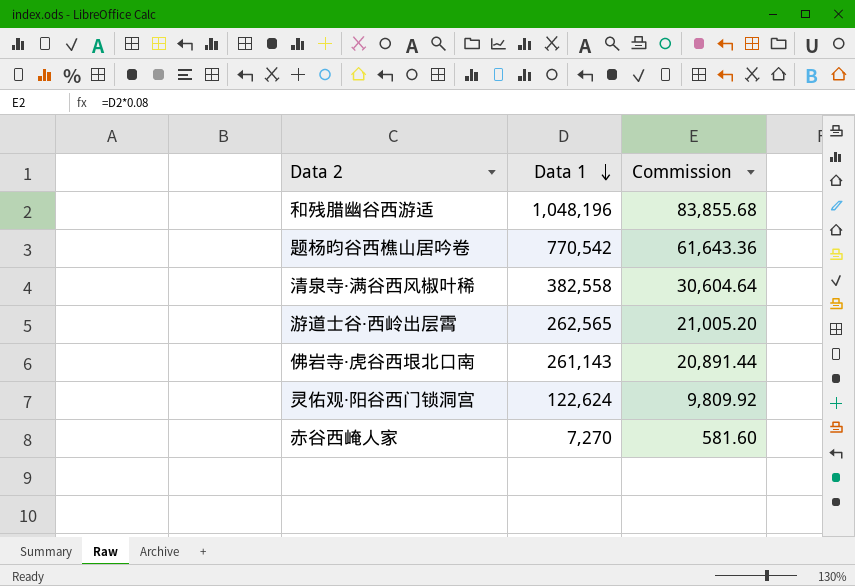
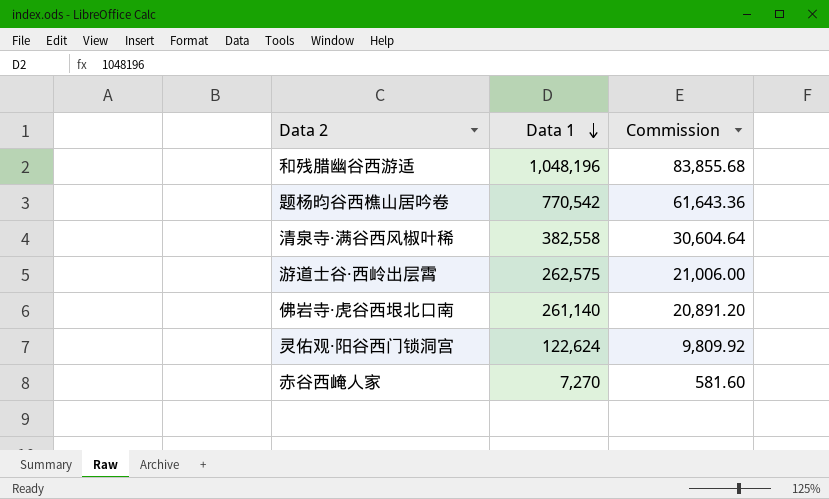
游道士谷·西岭出层霄 | Data 1: 262,565 -> 262,575
游道士谷·西岭出层霄 | Commission: 21,005.20 -> 21,006.00
佛岩寺·虎谷西垠北口南 | Data 1: 261,143 -> 261,140
佛岩寺·虎谷西垠北口南 | Commission: 20,891.44 -> 20,891.20

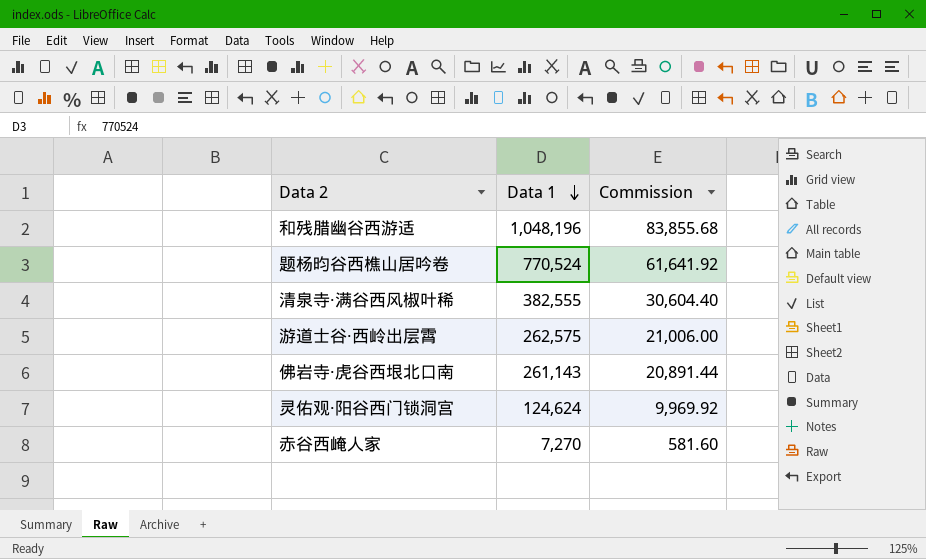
题杨昀谷西樵山居吟卷 | Data 1: 770,542 -> 770,524
题杨昀谷西樵山居吟卷 | Commission: 61,643.36 -> 61,641.92
清泉寺·满谷西风椒叶稀 | Data 1: 382,558 -> 382,555
清泉寺·满谷西风椒叶稀 | Commission: 30,604.64 -> 30,604.40
佛岩寺·虎谷西垠北口南 | Data 1: 261,140 -> 261,143
佛岩寺·虎谷西垠北口南 | Commission: 20,891.20 -> 20,891.44
灵佑观·阳谷西门锁洞宫 | Data 1: 122,624 -> 124,624
灵佑观·阳谷西门锁洞宫 | Commission: 9,809.92 -> 9,969.92

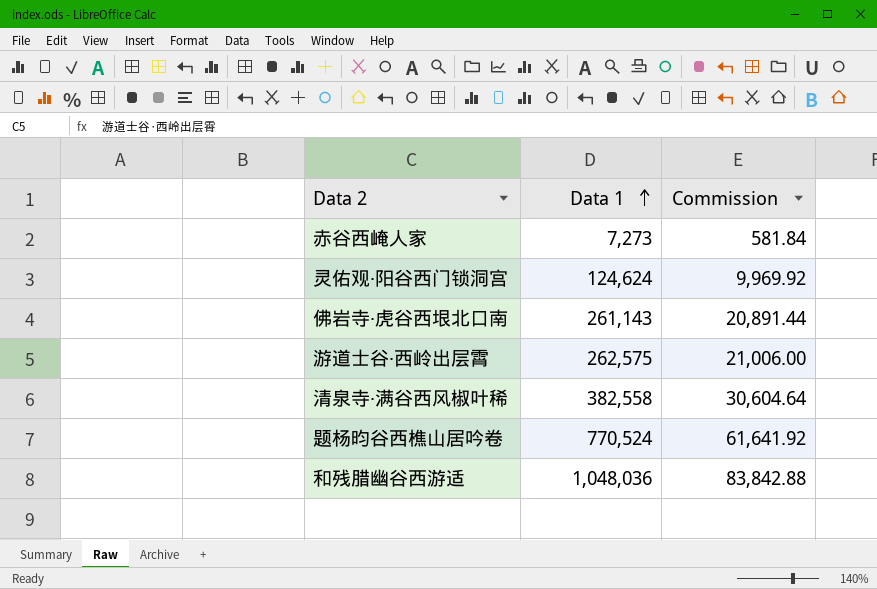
row order: Data 1 descending -> Data 1 ascending
赤谷西崦人家 | Data 1: 7,270 -> 7,273
赤谷西崦人家 | Commission: 581.60 -> 581.84
清泉寺·满谷西风椒叶稀 | Data 1: 382,555 -> 382,558
清泉寺·满谷西风椒叶稀 | Commission: 30,604.40 -> 30,604.64
和残腊幽谷西游适 | Data 1: 1,048,196 -> 1,048,036
和残腊幽谷西游适 | Commission: 83,855.68 -> 83,842.88

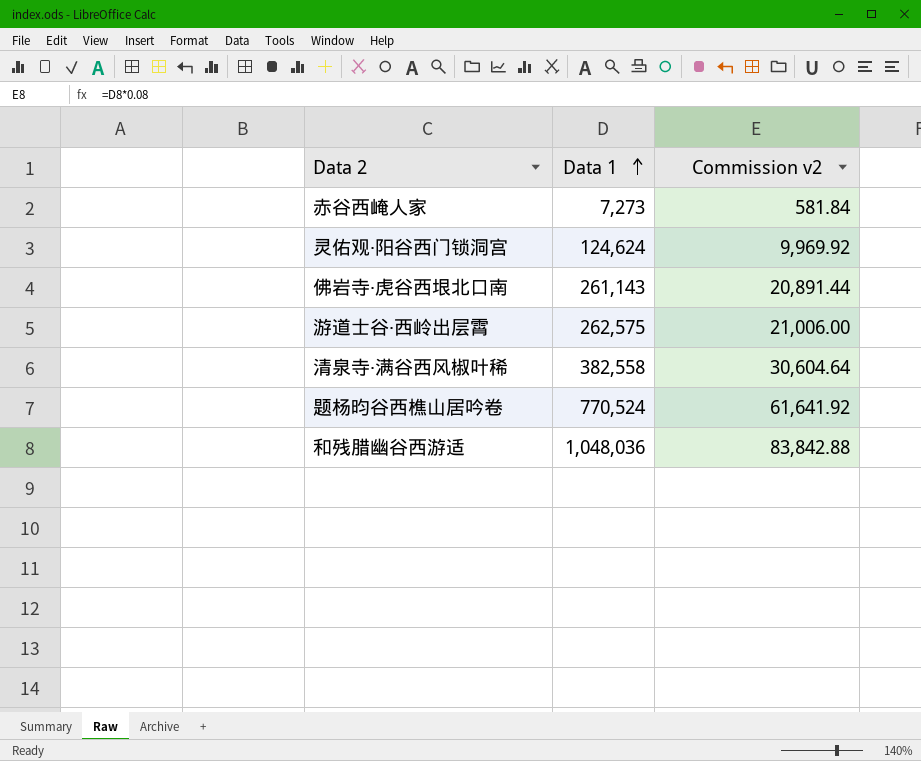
column name: Commission -> Commission v2

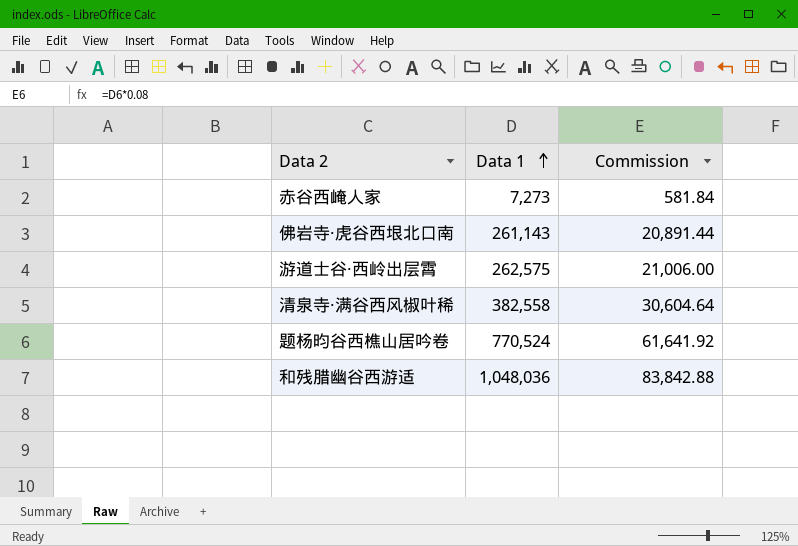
column name: Commission v2 -> Commission
row 灵佑观·阳谷西门锁洞宫: 124,624 | 9,969.92 -> none

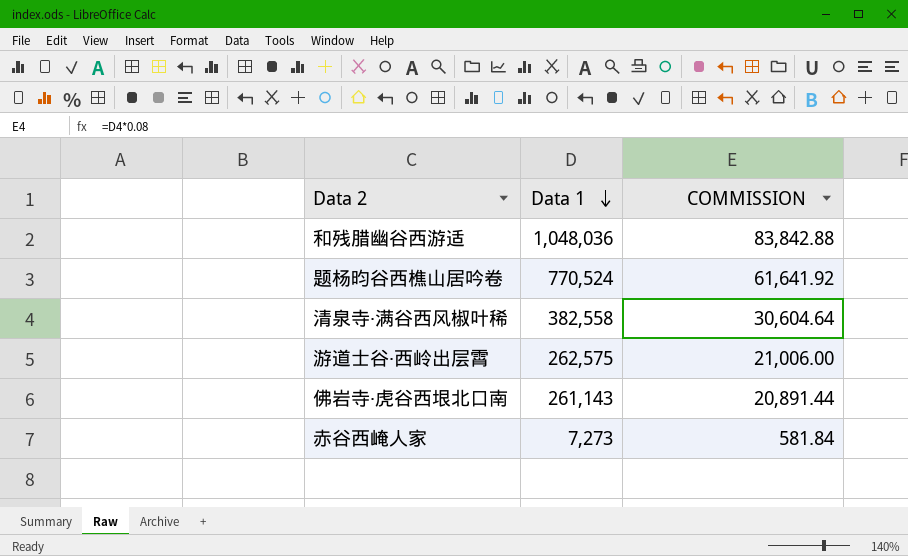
row order: Data 1 ascending -> Data 1 descending
column name: Commission -> COMMISSION

